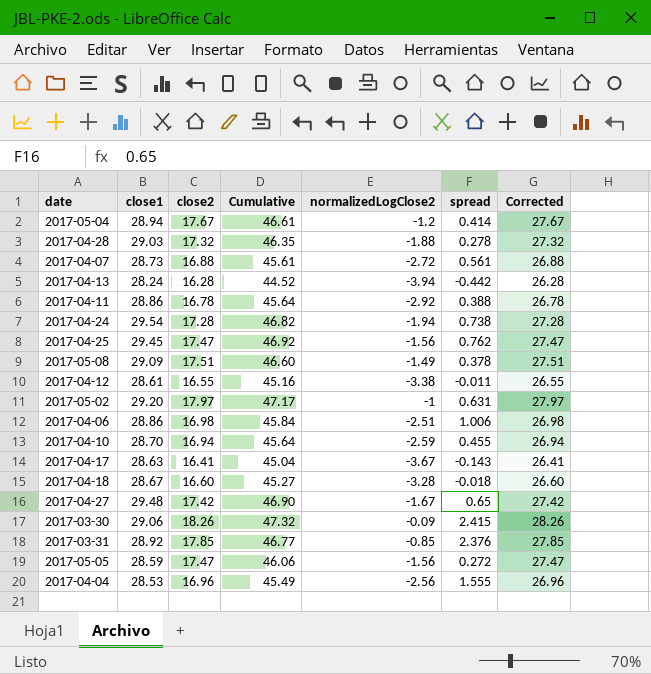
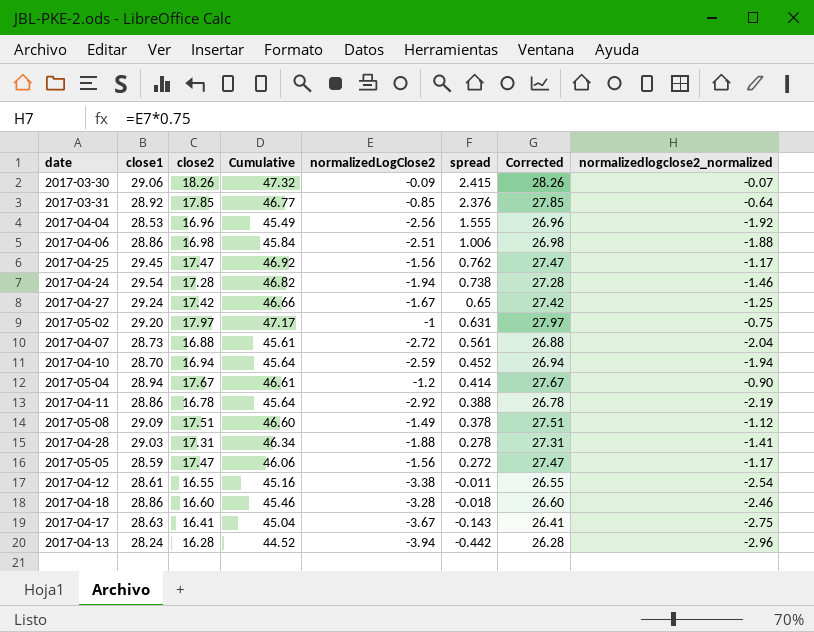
row order: none -> spread descending
column normalizedlogclose2_normalized | formula: none -> [normalizedLogClose2] * 0.75
2017-04-27 | close1: 29.48 -> 29.24
2017-04-27 | Cumulative: 46.90 -> 46.66
2017-04-10 | spread: 0.455 -> 0.452
2017-04-28 | close2: 17.32 -> 17.31
2017-04-28 | Cumulative: 46.35 -> 46.34
2017-04-28 | Corrected: 27.32 -> 27.31
2017-04-18 | close1: 28.67 -> 28.86
2017-04-18 | Cumulative: 45.27 -> 45.46

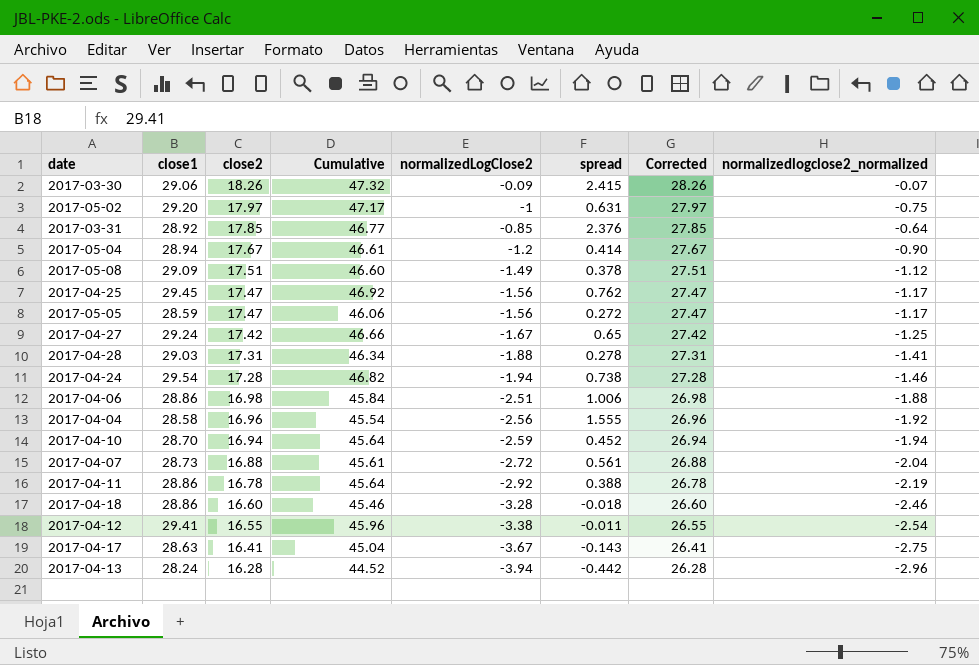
row order: spread descending -> close2 descending
2017-04-04 | close1: 28.53 -> 28.58
2017-04-04 | Cumulative: 45.49 -> 45.54
2017-04-12 | close1: 28.61 -> 29.41
2017-04-12 | Cumulative: 45.16 -> 45.96

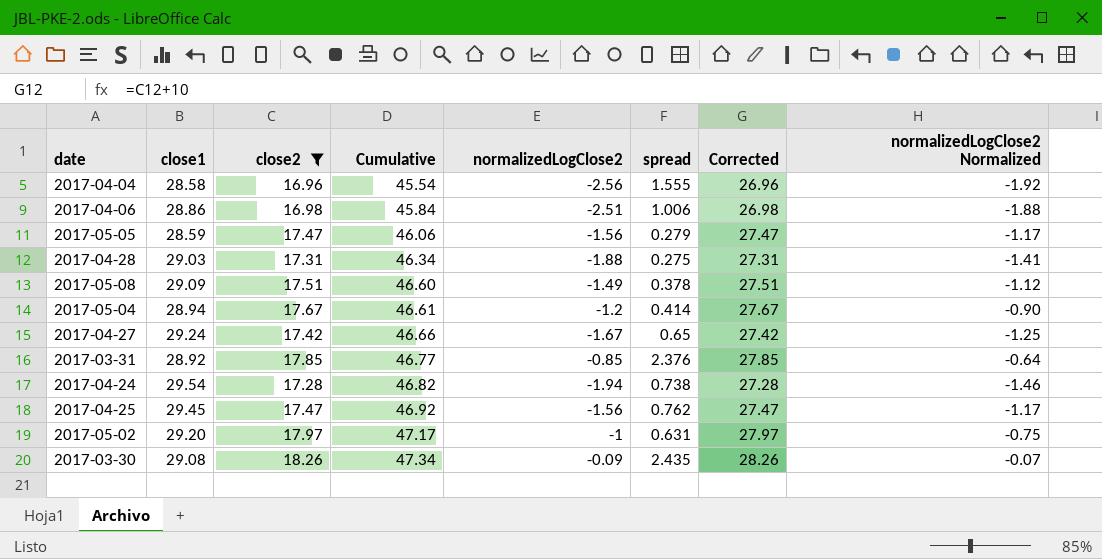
filter: none -> close2 >= 16.96
row order: close2 descending -> Cumulative ascending
column name: normalizedlogclose2_normalized -> normalizedLogClose2 Normalized
2017-05-05 | spread: 0.272 -> 0.279
2017-04-28 | spread: 0.278 -> 0.275
2017-03-30 | close1: 29.06 -> 29.08
2017-03-30 | Cumulative: 47.32 -> 47.34
2017-03-30 | spread: 2.415 -> 2.435

